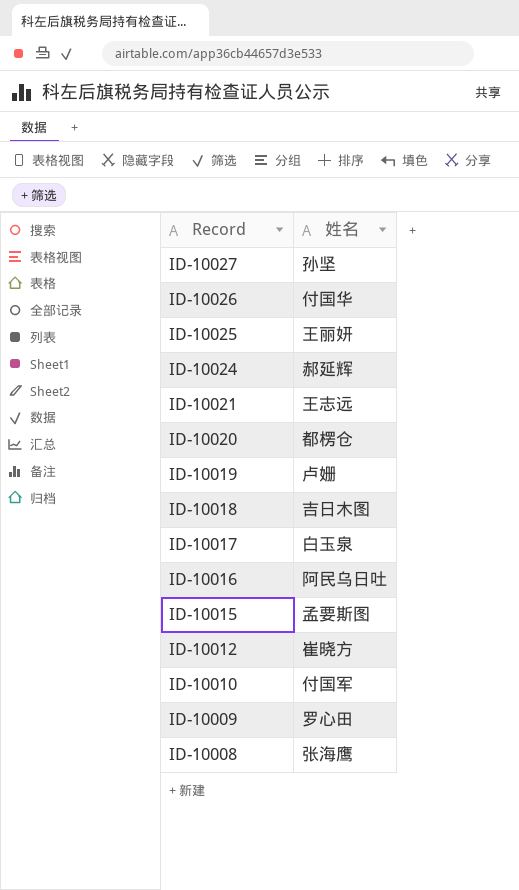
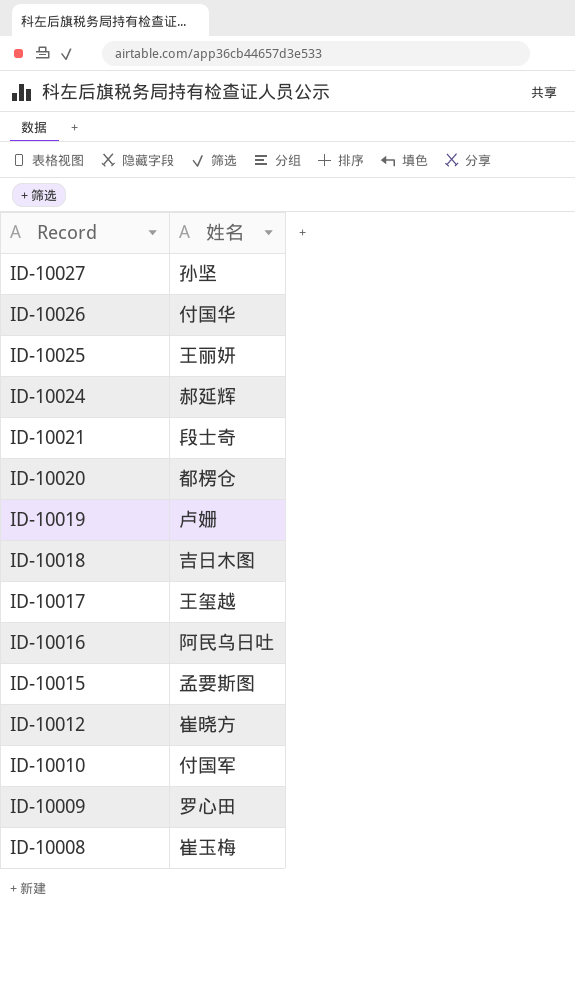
ID-10021 | 姓名: 王志远 -> 段士奇
ID-10017 | 姓名: 白玉泉 -> 王玺越
ID-10008 | 姓名: 张海鹰 -> 崔玉梅

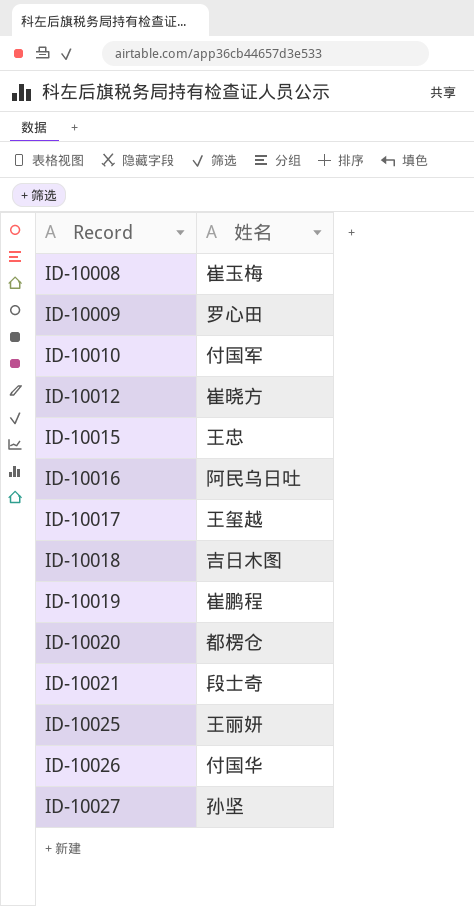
row order: Record descending -> Record ascending
row ID-10024: 郝延辉 -> none
ID-10015 | 姓名: 孟要斯图 -> 王忠
ID-10019 | 姓名: 卢姗 -> 崔鹏程

